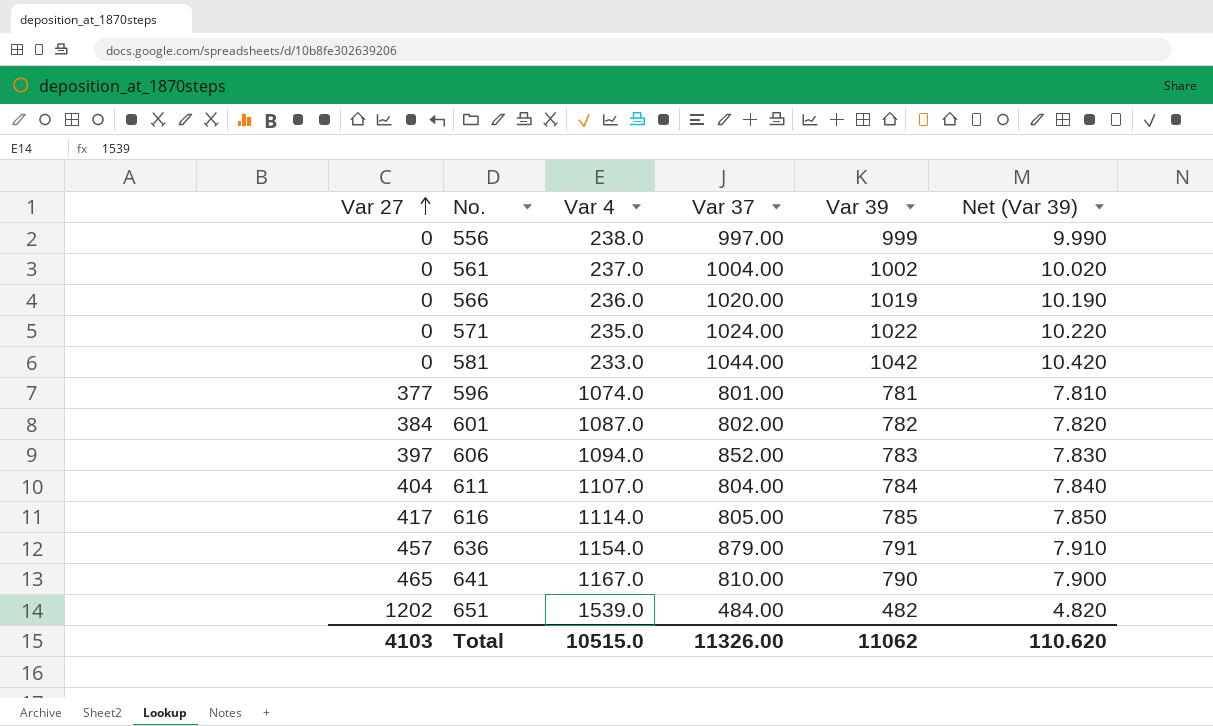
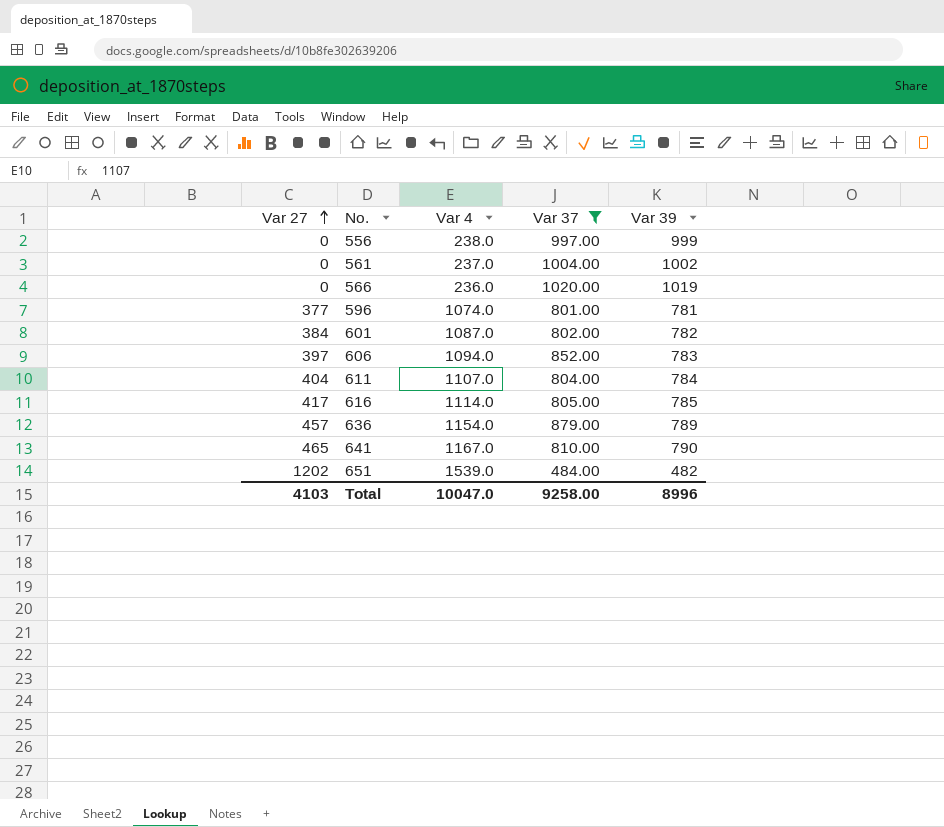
filter: none -> Var 37 <= 1020.00
column Net (Var 39) | formula: [Var 39] * 0.01 -> none
636 | Var 39: 791 -> 789
Total | Var 4: 10515.0 -> 10047.0
Total | Var 37: 11326.00 -> 9258.00
Total | Var 39: 11062 -> 8996

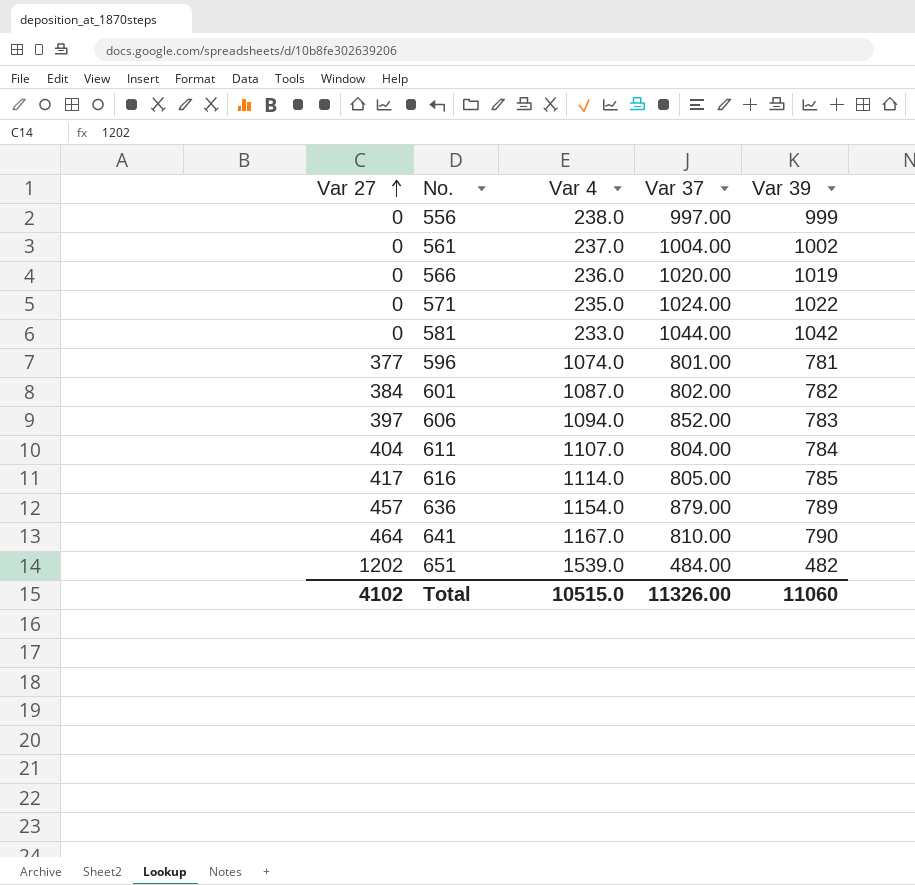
filter: Var 37 <= 1020.00 -> none
641 | Var 27: 465 -> 464
Total | Var 27: 4103 -> 4102
Total | Var 4: 10047.0 -> 10515.0
Total | Var 37: 9258.00 -> 11326.00
Total | Var 39: 8996 -> 11060

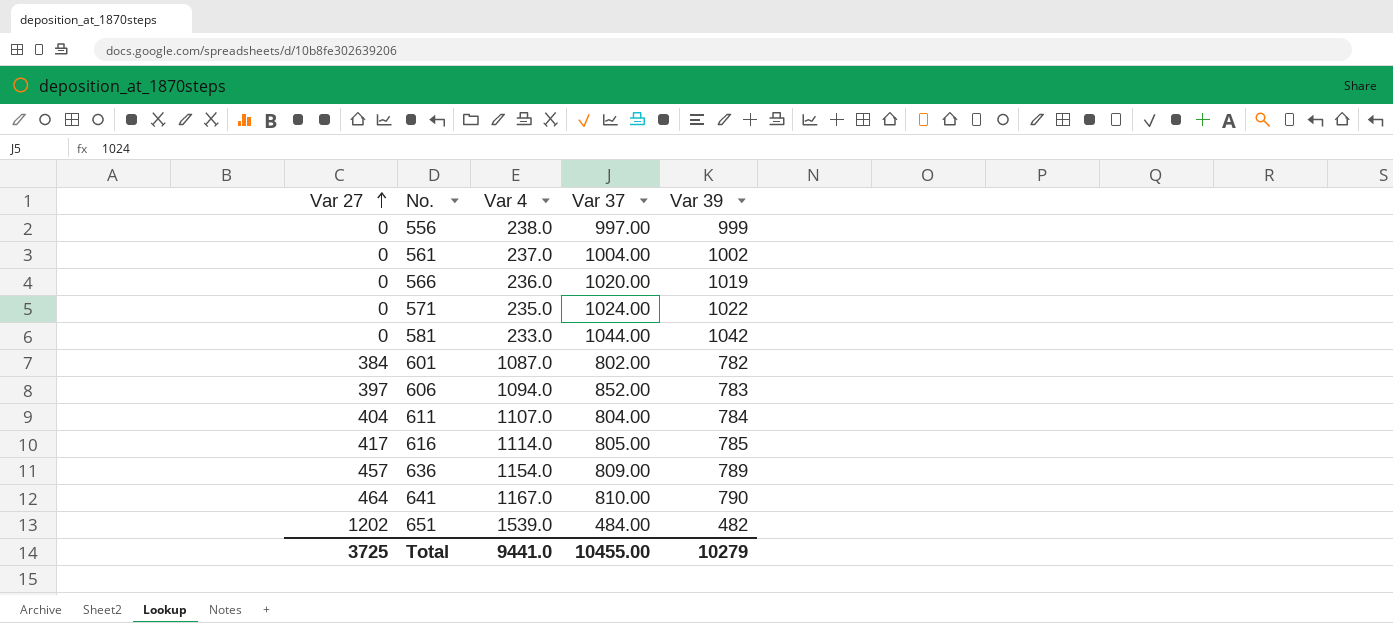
row 596: 377 | 1074.0 | 801.00 | 781 -> none
636 | Var 37: 879.00 -> 809.00
Total | Var 27: 4102 -> 3725
Total | Var 4: 10515.0 -> 9441.0
Total | Var 37: 11326.00 -> 10455.00
Total | Var 39: 11060 -> 10279

